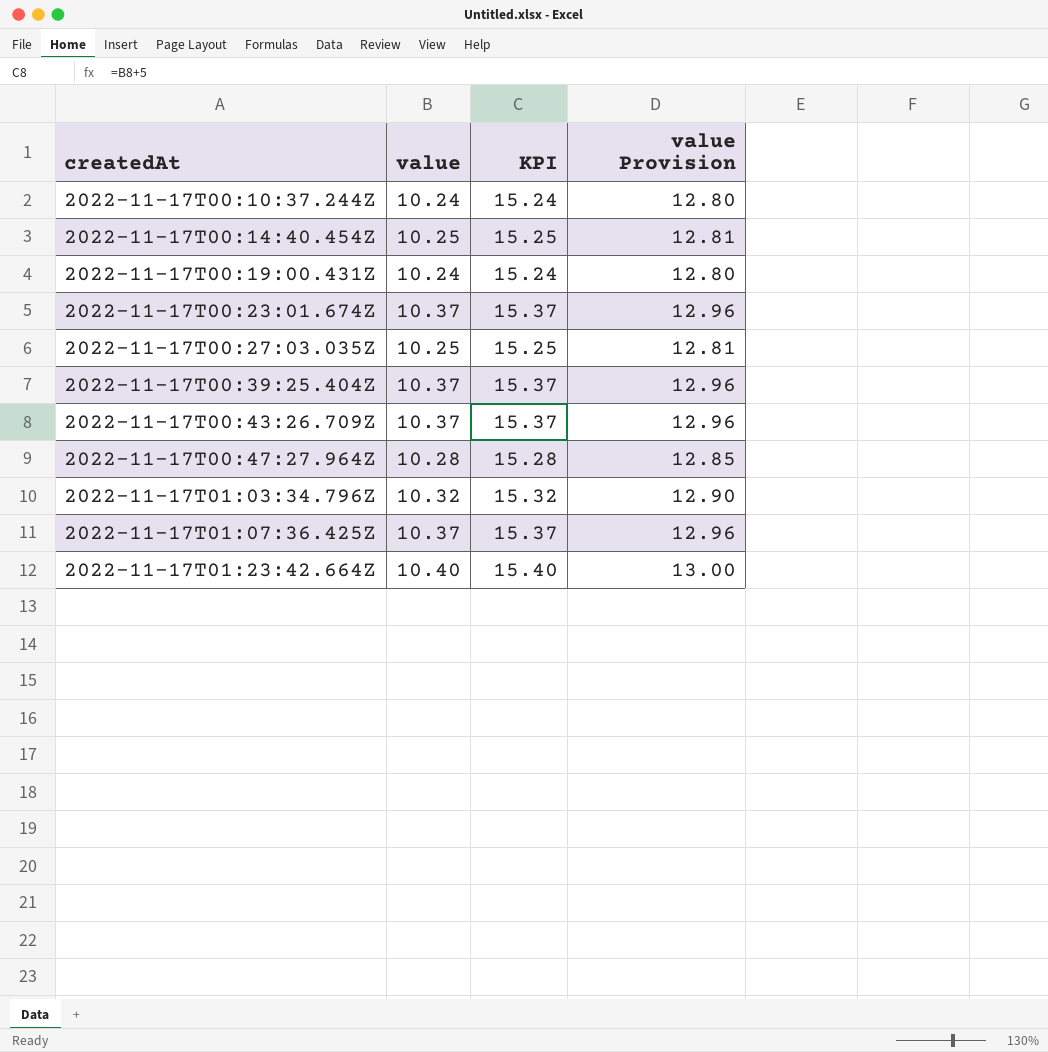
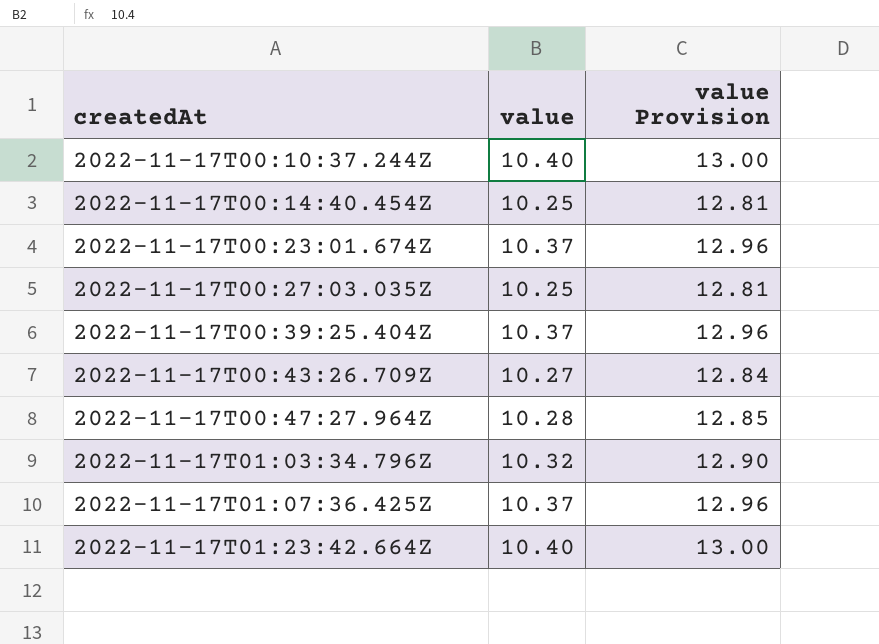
column KPI | formula: [value] + 5 -> none
row 2022-11-17T00:19:00.431Z: 10.24 | 15.24 | 12.80 -> none
2022-11-17T00:10:37.244Z | value: 10.24 -> 10.40
2022-11-17T00:10:37.244Z | value Provision: 12.80 -> 13.00
2022-11-17T00:43:26.709Z | value: 10.37 -> 10.27
2022-11-17T00:43:26.709Z | value Provision: 12.96 -> 12.84

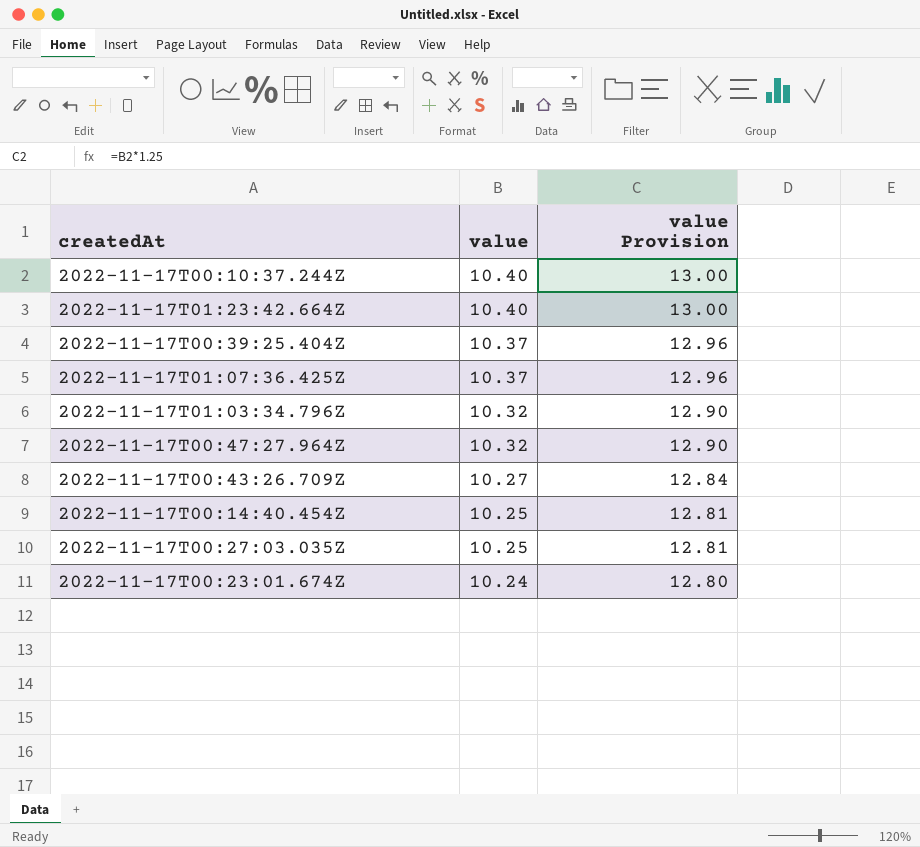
row order: createdAt ascending -> value descending
2022-11-17T00:47:27.964Z | value: 10.28 -> 10.32
2022-11-17T00:47:27.964Z | value Provision: 12.85 -> 12.90
2022-11-17T00:23:01.674Z | value: 10.37 -> 10.24
2022-11-17T00:23:01.674Z | value Provision: 12.96 -> 12.80

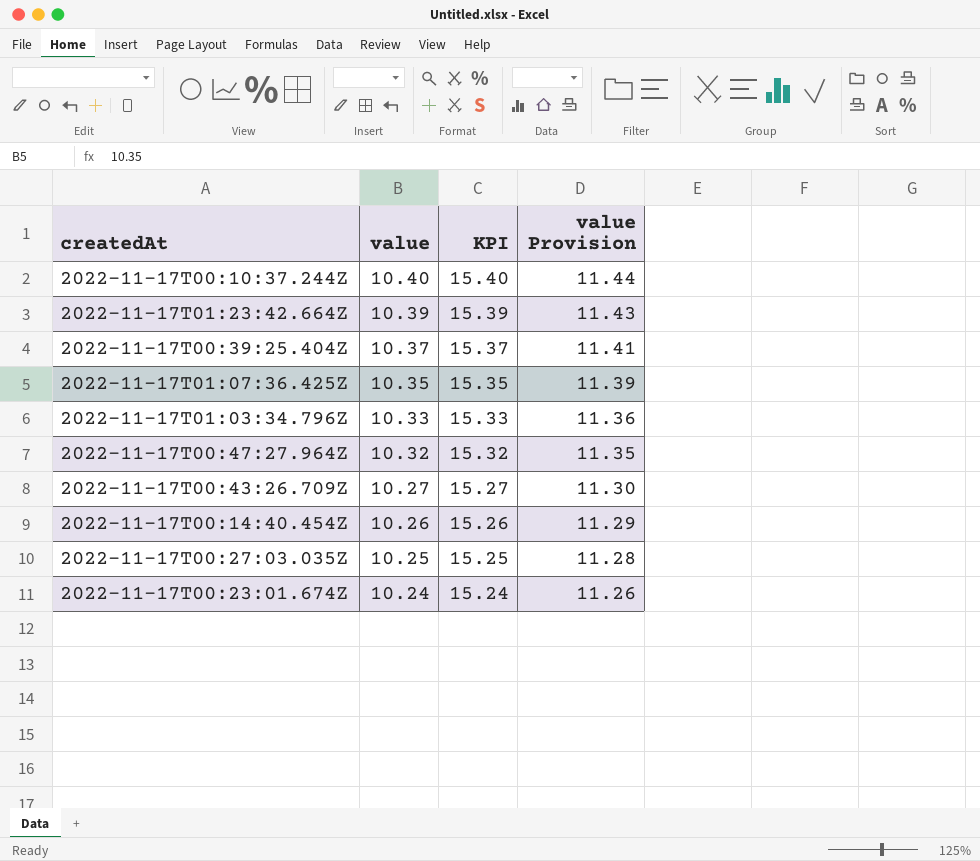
column KPI | formula: none -> [value] + 5
column value Provision | formula: [value] * 1.25 -> [value] * 1.1
2022-11-17T01:23:42.664Z | value: 10.40 -> 10.39
2022-11-17T01:07:36.425Z | value: 10.37 -> 10.35
2022-11-17T01:03:34.796Z | value: 10.32 -> 10.33
2022-11-17T00:14:40.454Z | value: 10.25 -> 10.26

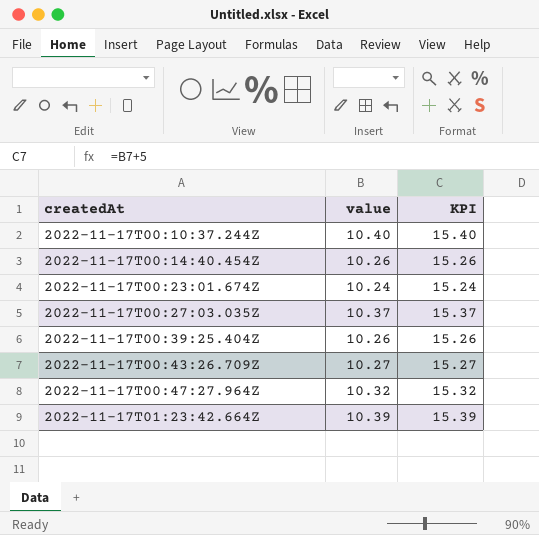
row order: value descending -> createdAt ascending
column value Provision | formula: [value] * 1.1 -> none
row 2022-11-17T01:07:36.425Z: 10.35 | 15.35 | 11.39 -> none
row 2022-11-17T01:03:34.796Z: 10.33 | 15.33 | 11.36 -> none
2022-11-17T00:27:03.035Z | value: 10.25 -> 10.37
2022-11-17T00:27:03.035Z | KPI: 15.25 -> 15.37
2022-11-17T00:39:25.404Z | value: 10.37 -> 10.26
2022-11-17T00:39:25.404Z | KPI: 15.37 -> 15.26

